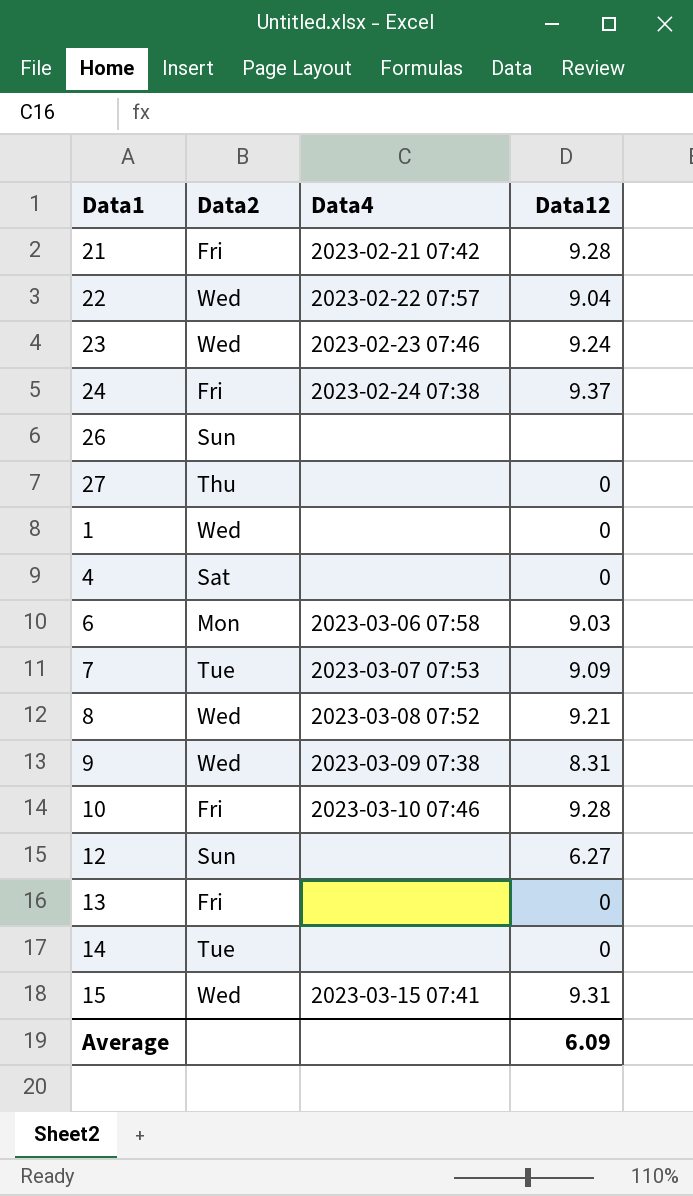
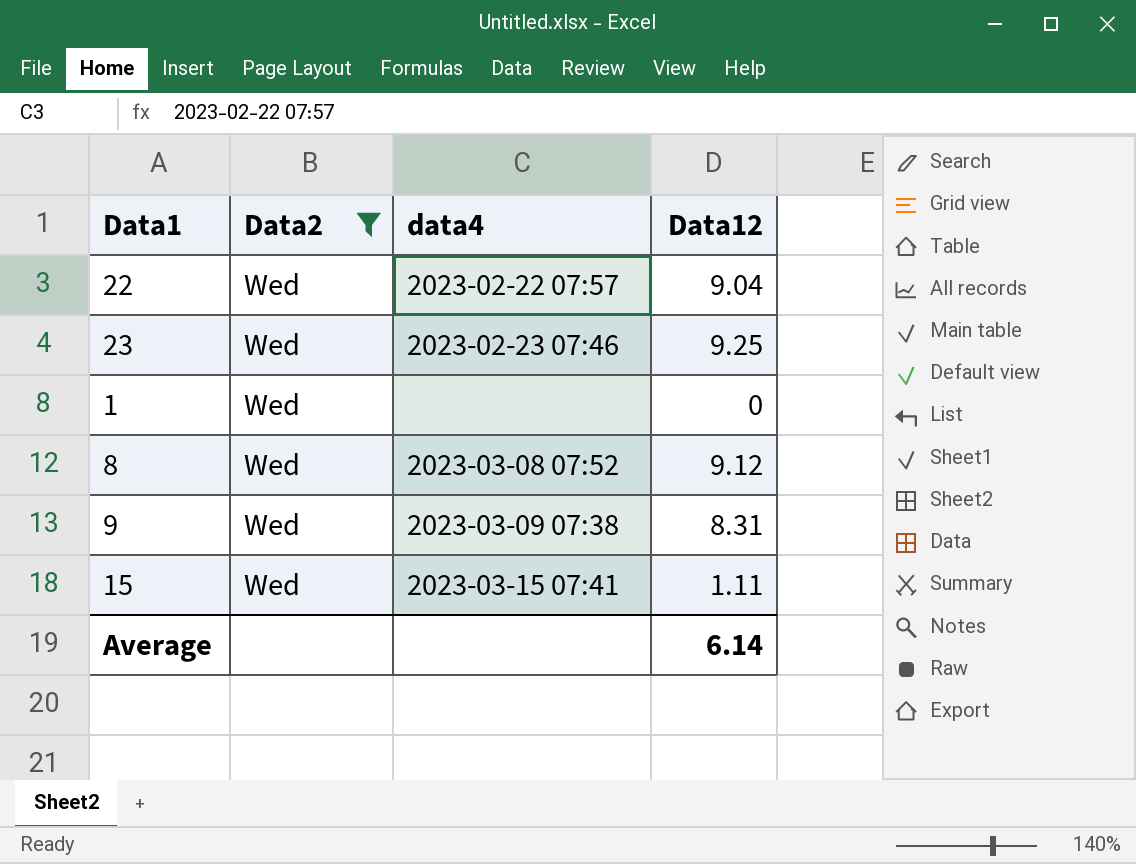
filter: none -> Data2 = Wed
column name: Data4 -> data4
23 | Data12: 9.24 -> 9.25
8 | Data12: 9.21 -> 9.12
15 | Data12: 9.31 -> 1.11
Average | Data12: 6.09 -> 6.14

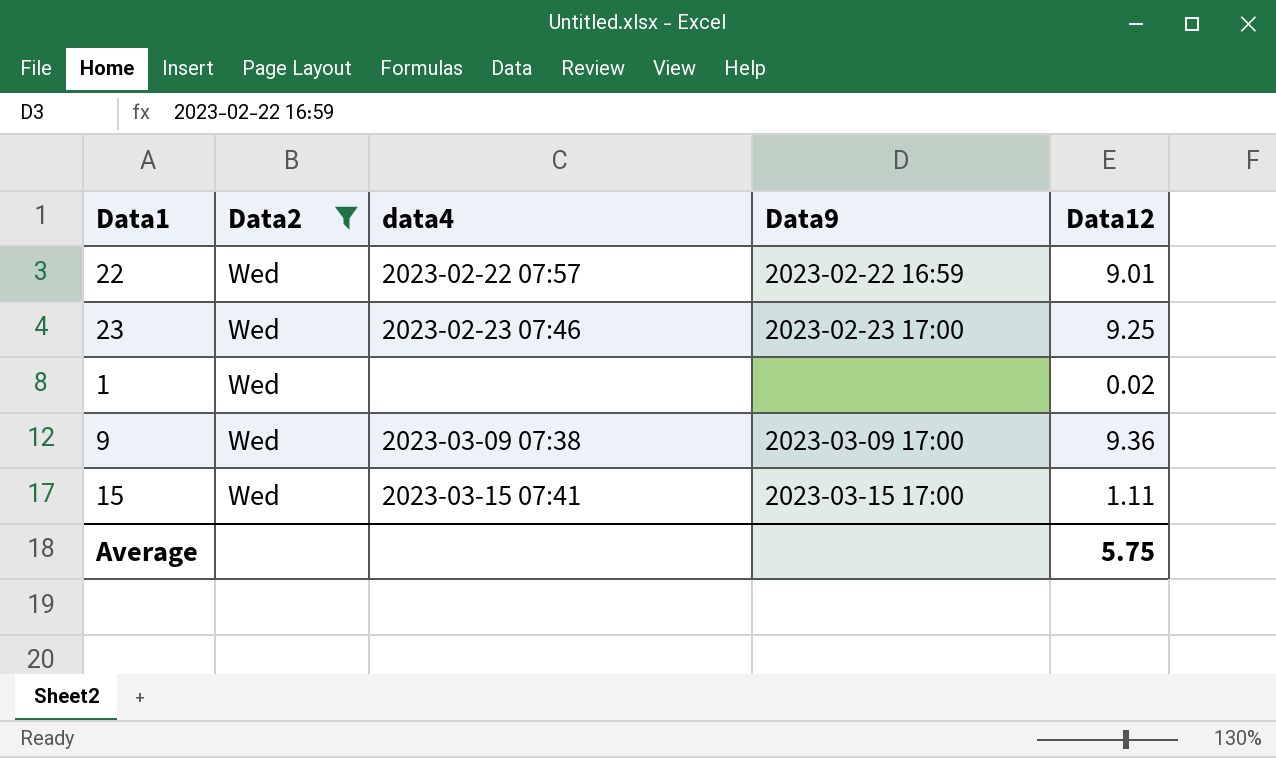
column Data9 | position: none -> 4
row 8: Wed | 2023-03-08 07:52 | 9.12 -> none
22 | Data12: 9.04 -> 9.01
1 | Data12: 0 -> 0.02
9 | Data12: 8.31 -> 9.36
Average | Data12: 6.14 -> 5.75

